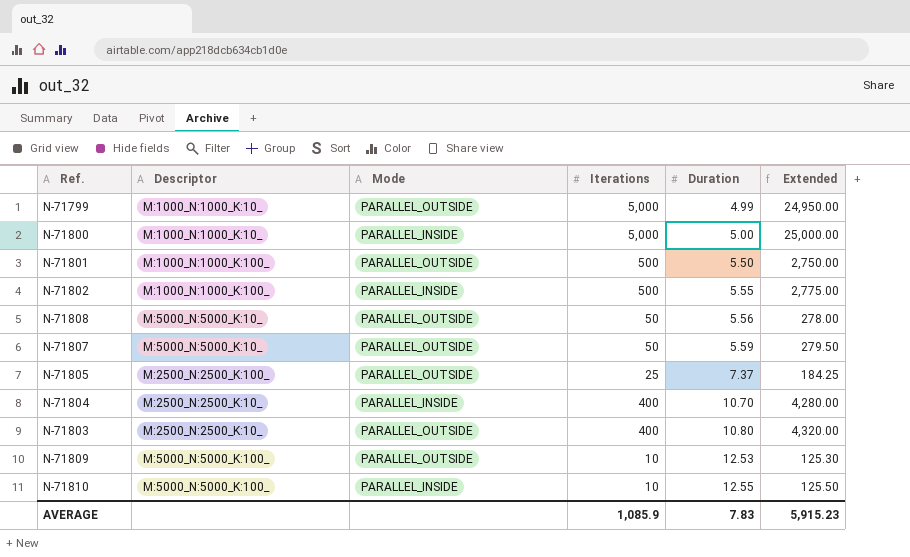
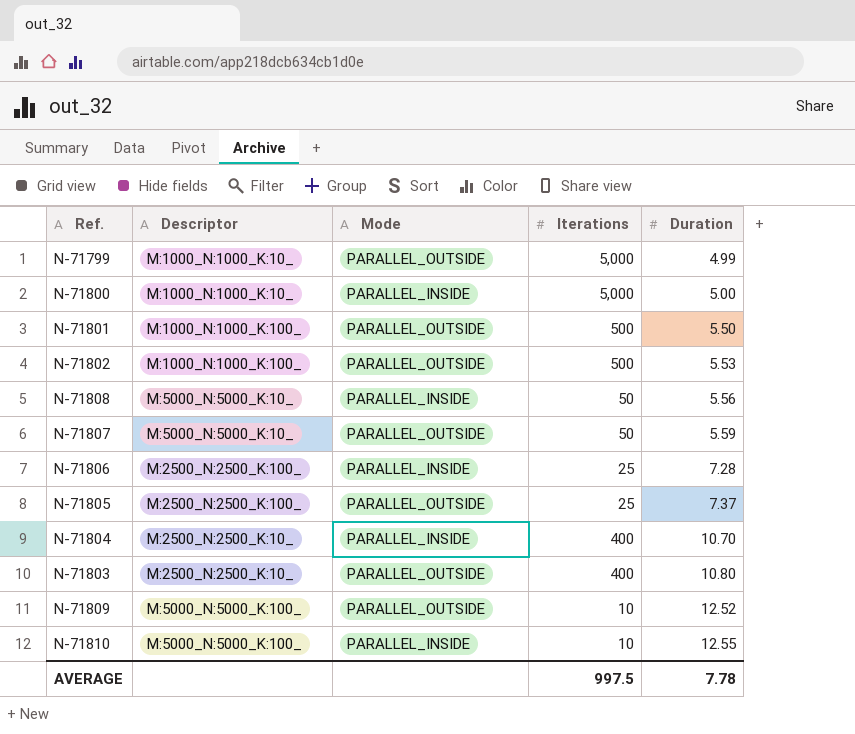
column Extended | formula: [Iterations] * [Duration] -> none
N-71802 | Mode: PARALLEL_INSIDE -> PARALLEL_OUTSIDE
N-71802 | Duration: 5.55 -> 5.53
N-71808 | Mode: PARALLEL_OUTSIDE -> PARALLEL_INSIDE
row N-71806: none -> M:2500_N:2500_K:100_ | PARALLEL_INSIDE | 25 | 7.28
N-71809 | Duration: 12.53 -> 12.52
AVERAGE | Iterations: 1,085.9 -> 997.5
AVERAGE | Duration: 7.83 -> 7.78

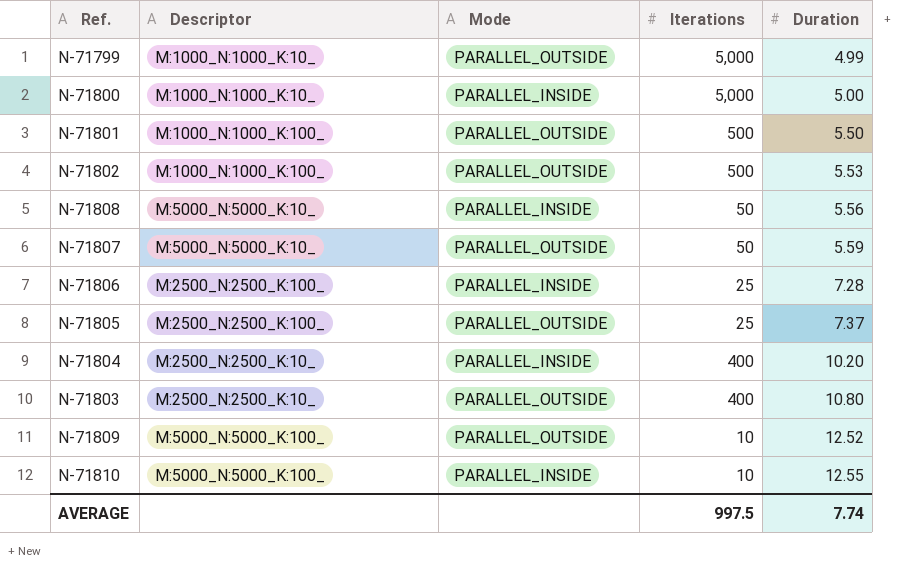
N-71804 | Duration: 10.70 -> 10.20
AVERAGE | Duration: 7.78 -> 7.74

